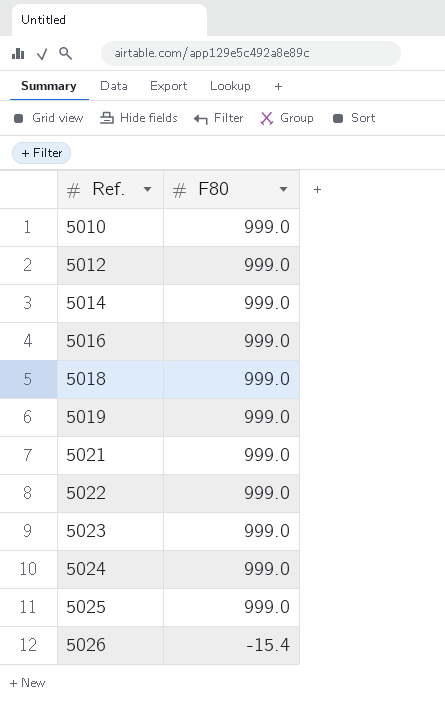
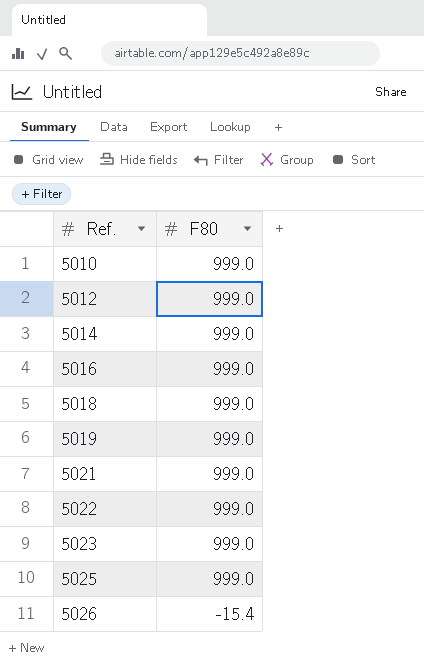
row 5024: 999.0 -> none

